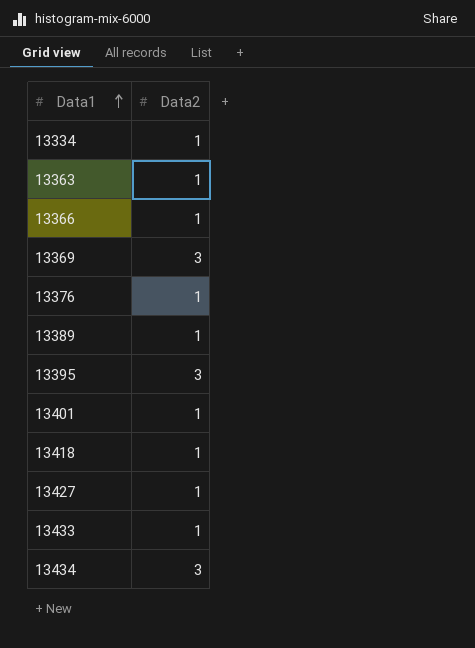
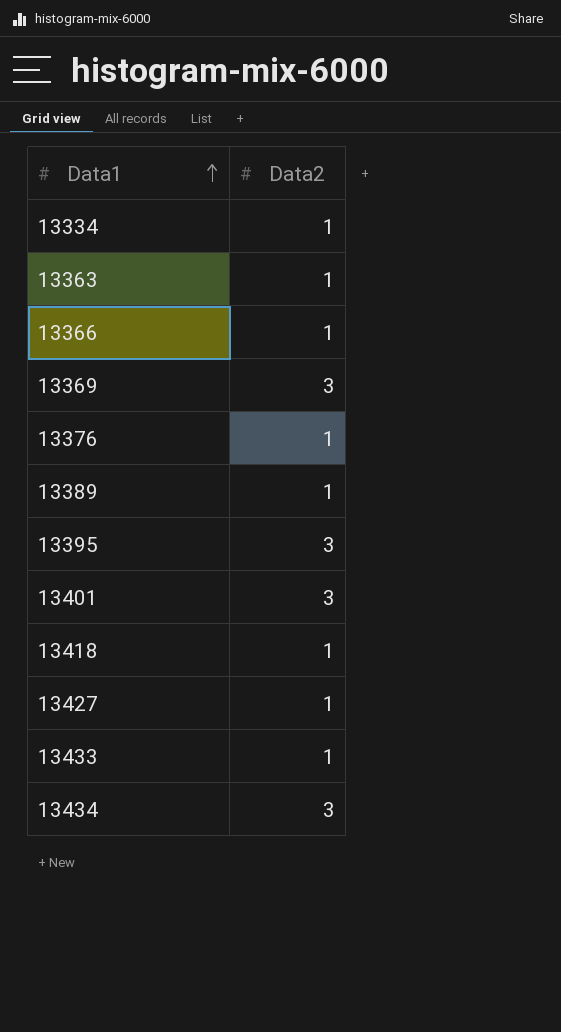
13401 | Data2: 1 -> 3

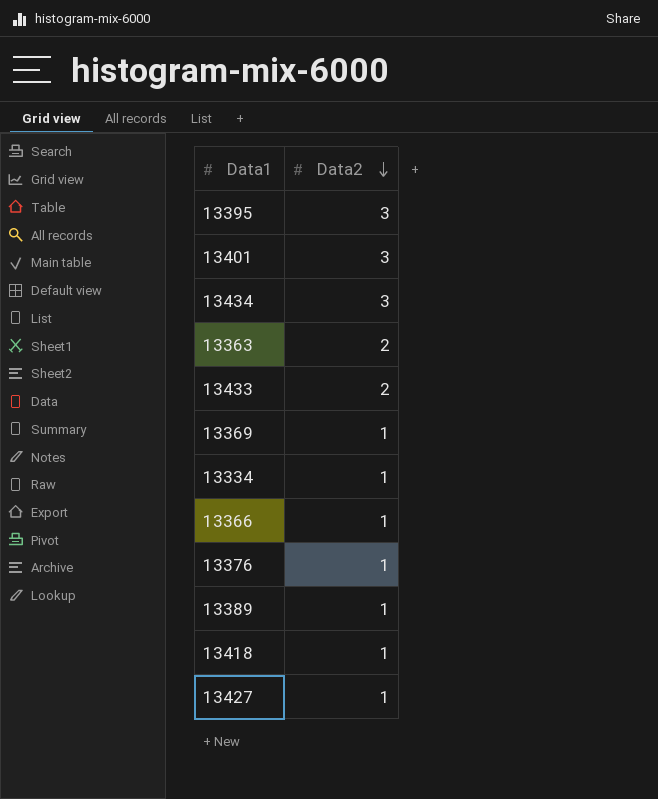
row order: Data1 ascending -> Data2 descending
13363 | Data2: 1 -> 2
13433 | Data2: 1 -> 2
13369 | Data2: 3 -> 1

